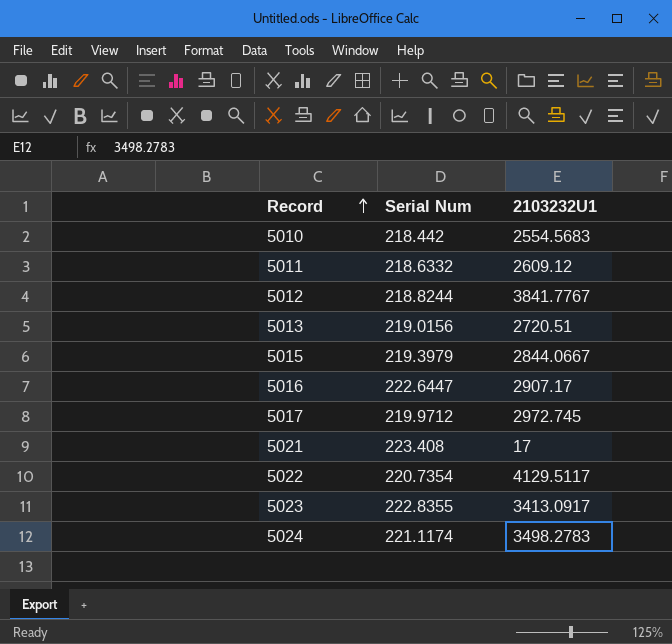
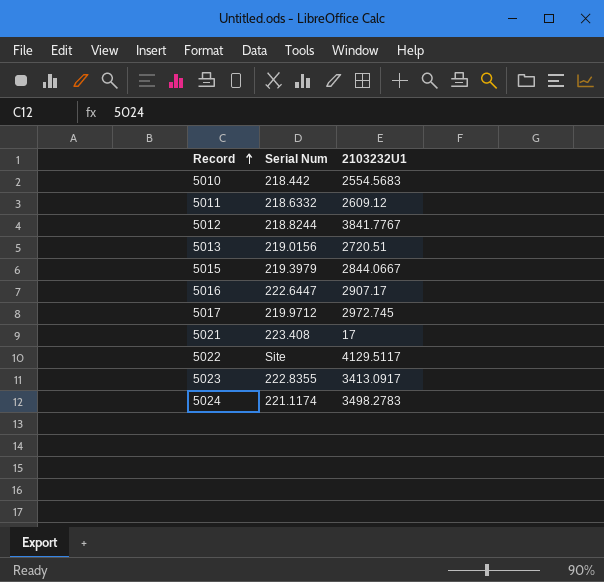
5022 | Serial Num: 220.7354 -> Site

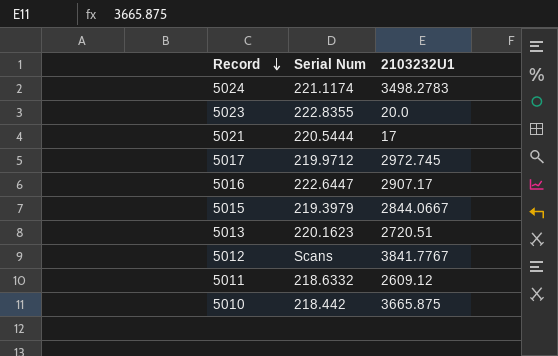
row order: Record ascending -> Record descending
row 5022: Site | 4129.5117 -> none
5023 | 2103232U1: 3413.0917 -> 20.0
5021 | Serial Num: 223.408 -> 220.5444
5013 | Serial Num: 219.0156 -> 220.1623
5012 | Serial Num: 218.8244 -> Scans
5010 | 2103232U1: 2554.5683 -> 3665.875

